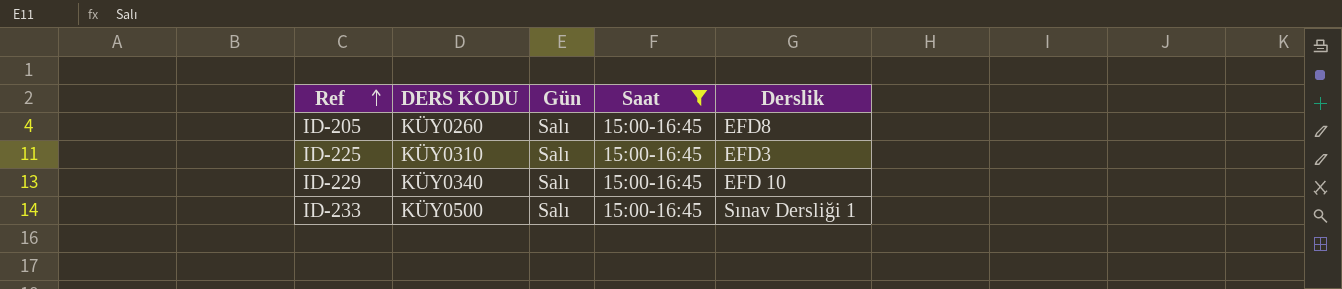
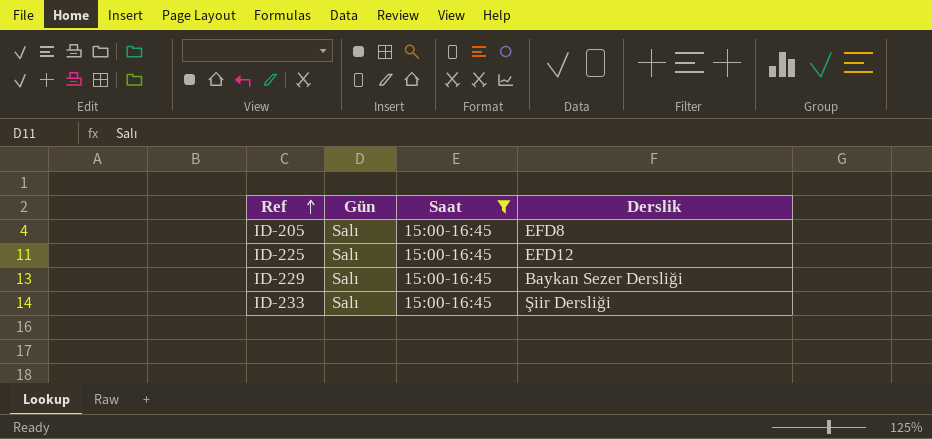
column DERS KODU | position: 2 -> none
ID-225 | Derslik: EFD3 -> EFD12
ID-229 | Derslik: EFD 10 -> Baykan Sezer Dersliği
ID-233 | Derslik: Sınav Dersliği 1 -> Şiir Dersliği

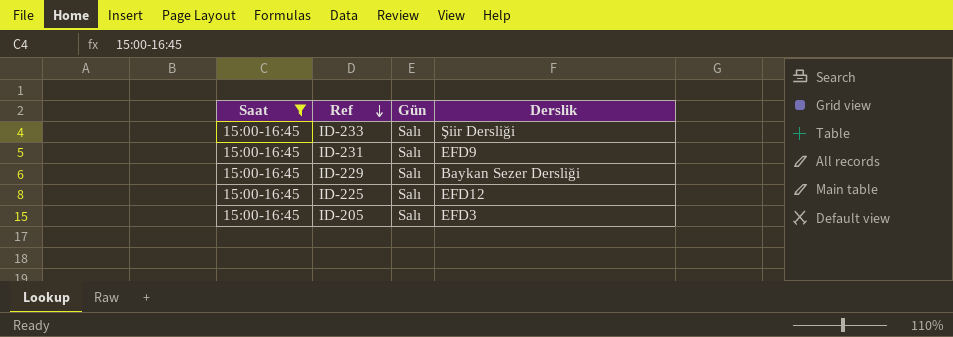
row order: Ref ascending -> Ref descending
column Saat | position: 3 -> 1
row ID-231: none -> 15:00-16:45 | Salı | EFD9
ID-205 | Derslik: EFD8 -> EFD3

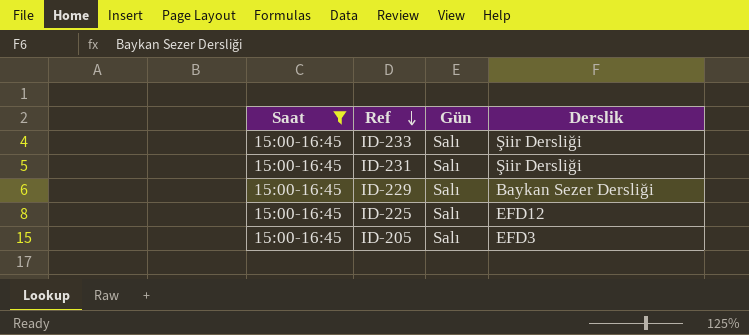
ID-231 | Derslik: EFD9 -> Şiir Dersliği

